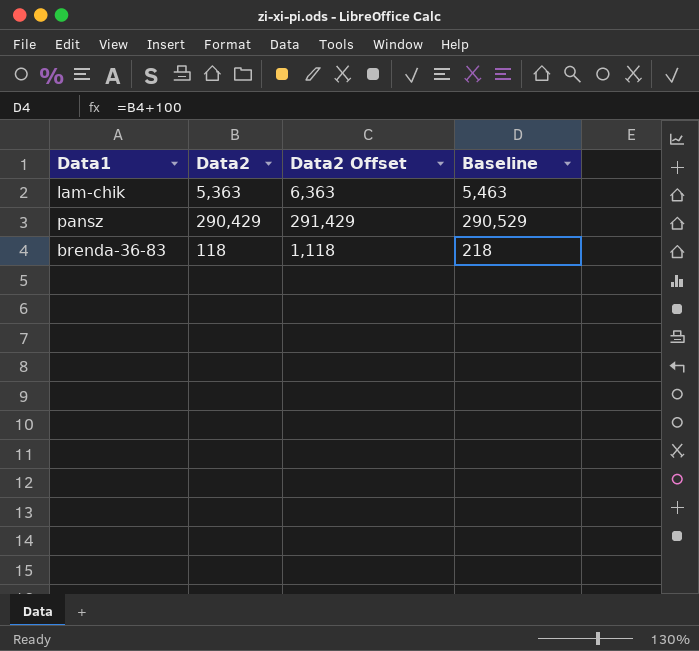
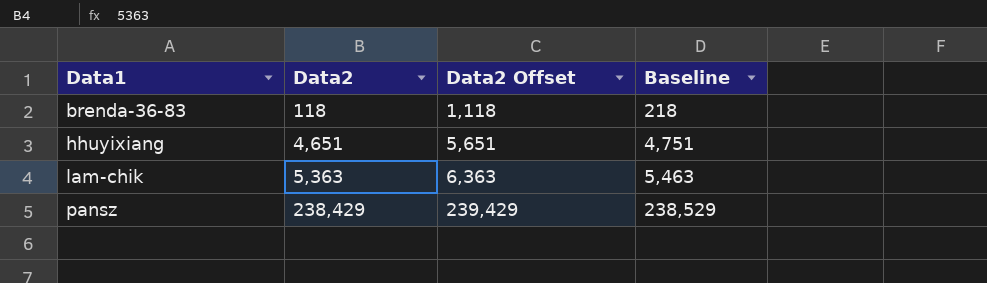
row order: none -> Data1 ascending
row hhuyixiang: none -> 4,651 | 5,651 | 4,751
pansz | Data2: 290,429 -> 238,429
pansz | Data2 Offset: 291,429 -> 239,429
pansz | Baseline: 290,529 -> 238,529

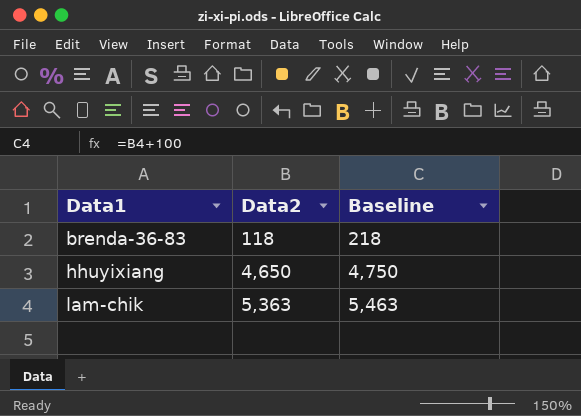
column Data2 Offset | formula: [Data2] + 1000 -> none
row pansz: 238,429 | 239,429 | 238,529 -> none
hhuyixiang | Data2: 4,651 -> 4,650
hhuyixiang | Baseline: 4,751 -> 4,750

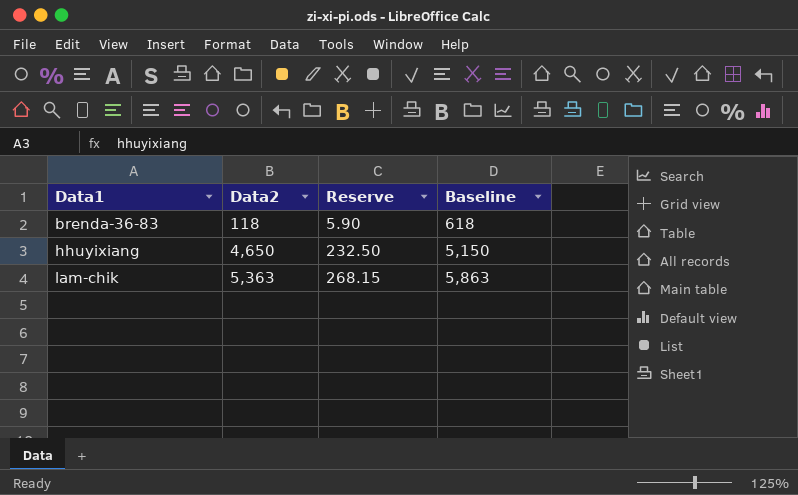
column Reserve | formula: none -> [Data2] * 0.05
column Baseline | formula: [Data2] + 100 -> [Data2] + 500

